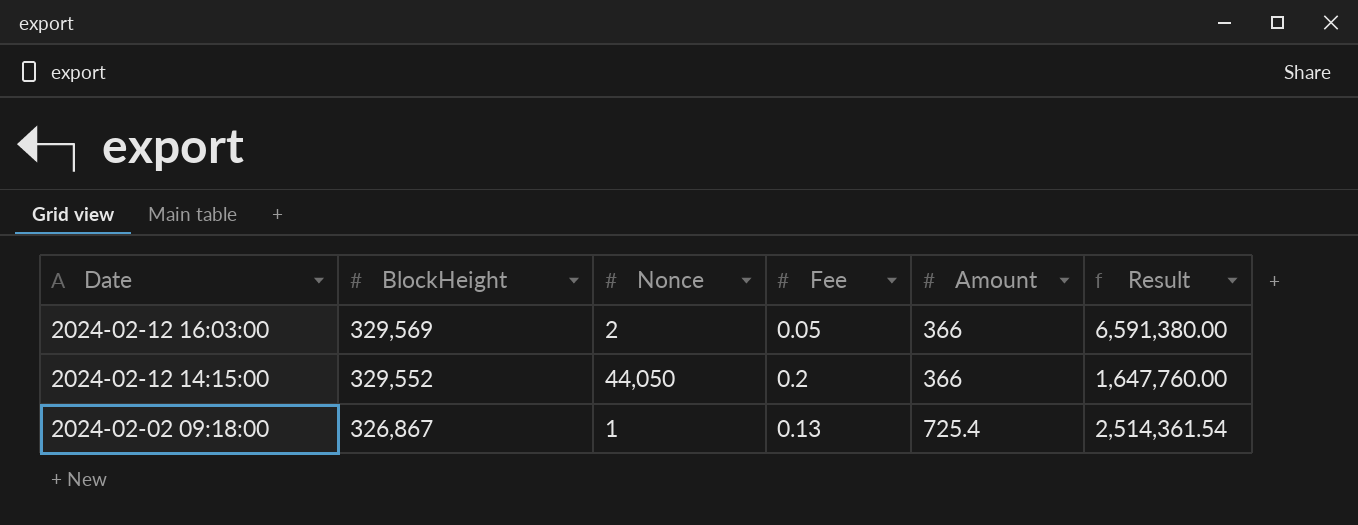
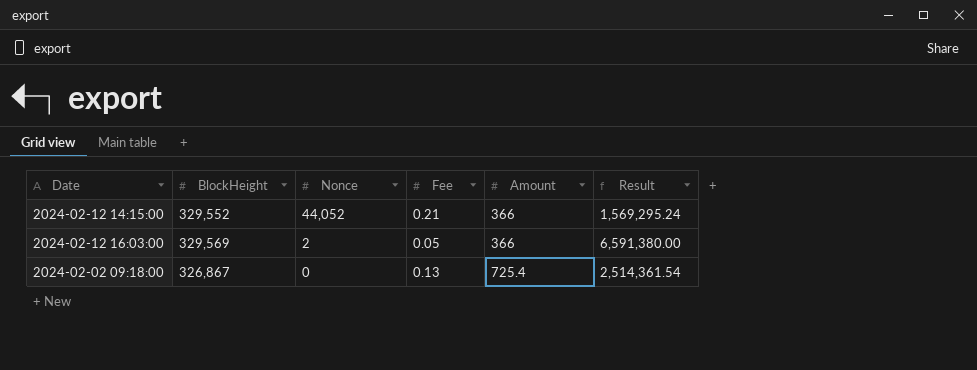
row order: Date descending -> Nonce descending
2024-02-12 14:15:00 | Nonce: 44,050 -> 44,052
2024-02-12 14:15:00 | Fee: 0.2 -> 0.21
2024-02-12 14:15:00 | Result: 1,647,760.00 -> 1,569,295.24
2024-02-02 09:18:00 | Nonce: 1 -> 0

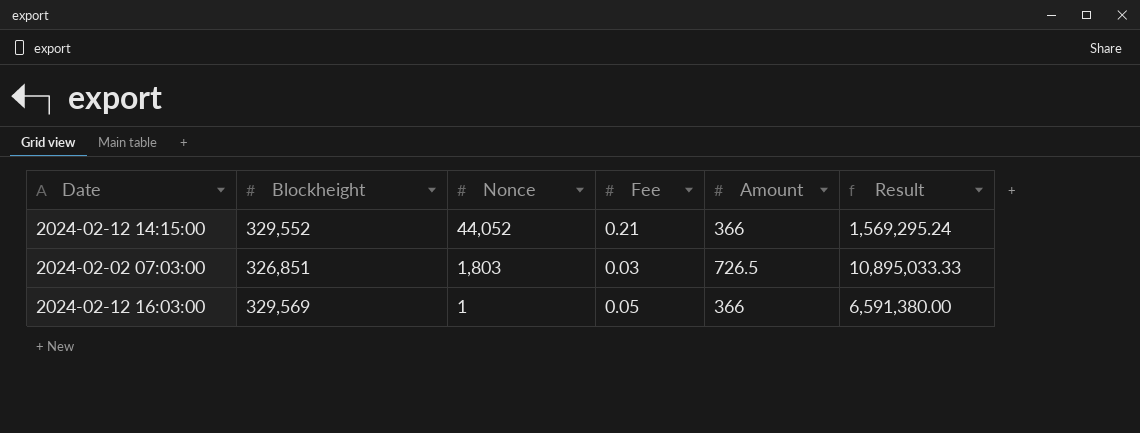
column name: BlockHeight -> Blockheight
row 2024-02-02 09:18:00: 326,867 | 0 | 0.13 | 725.4 | 2,514,361.54 -> none
row 2024-02-02 07:03:00: none -> 326,851 | 1,803 | 0.03 | 726.5 | 10,895,033.33
2024-02-12 16:03:00 | Nonce: 2 -> 1

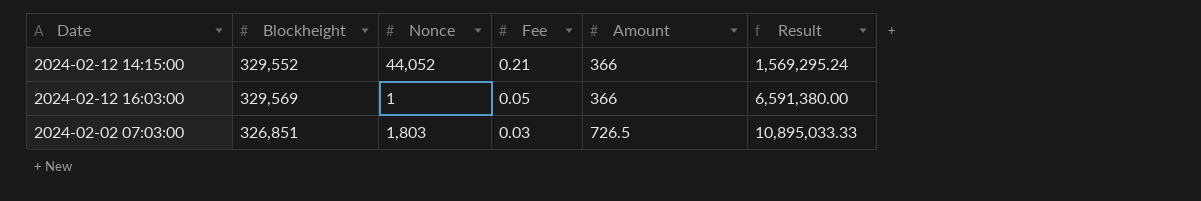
row order: Nonce descending -> Fee descending

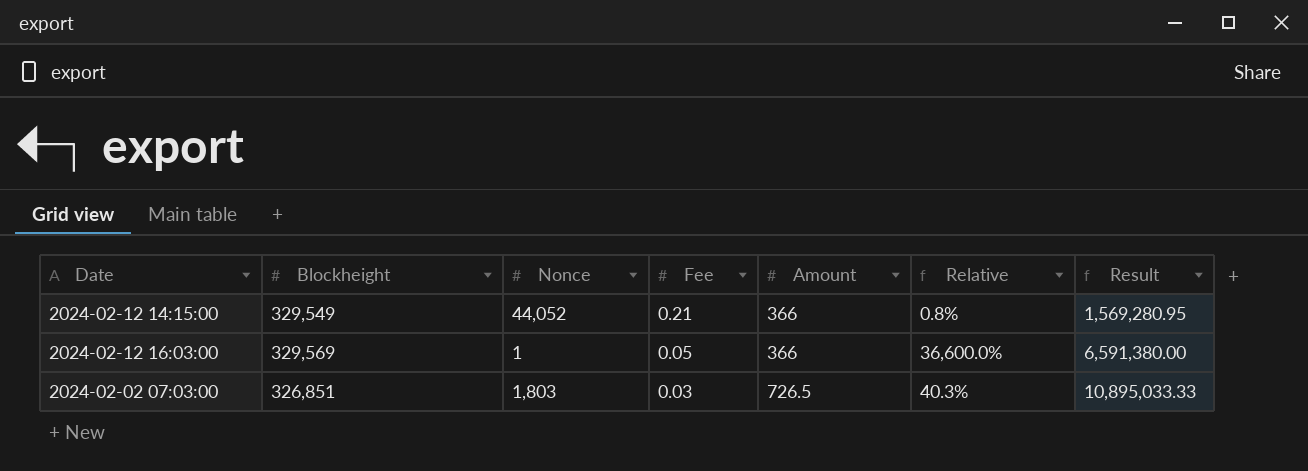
column Relative | formula: none -> [Amount] / [Nonce]
2024-02-12 14:15:00 | Blockheight: 329,552 -> 329,549
2024-02-12 14:15:00 | Result: 1,569,295.24 -> 1,569,280.95

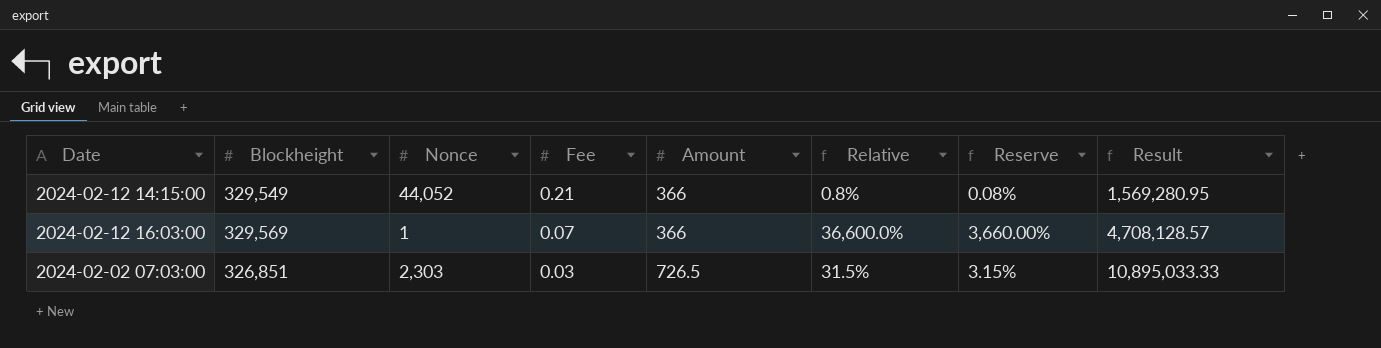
column Reserve | formula: none -> [Relative] * 0.1
2024-02-12 16:03:00 | Fee: 0.05 -> 0.07
2024-02-12 16:03:00 | Result: 6,591,380.00 -> 4,708,128.57
2024-02-02 07:03:00 | Nonce: 1,803 -> 2,303
2024-02-02 07:03:00 | Relative: 40.3% -> 31.5%

